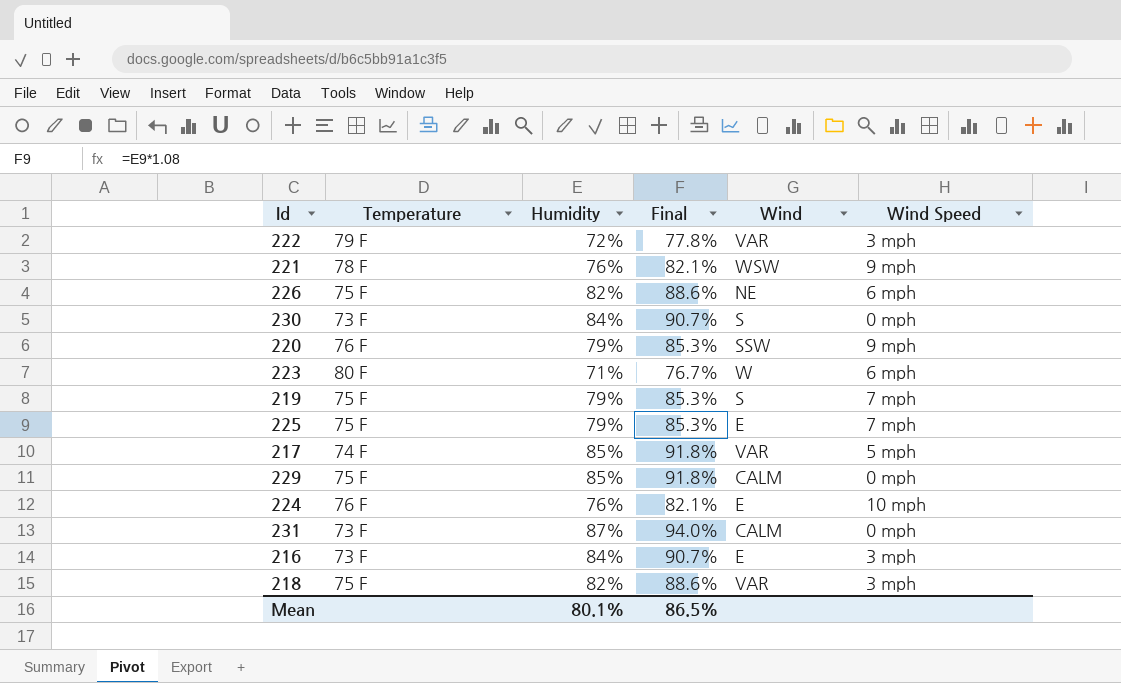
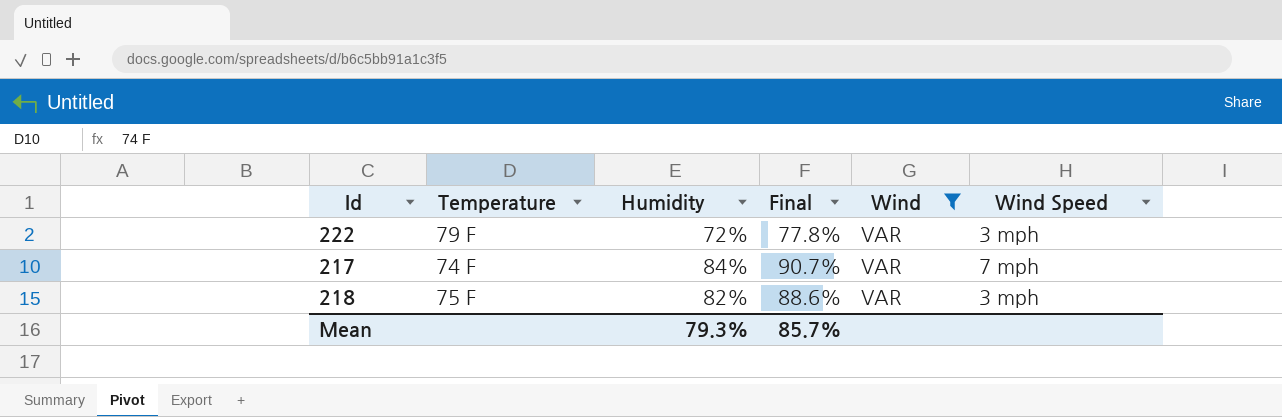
filter: none -> Wind = VAR
217 | Humidity: 85% -> 84%
217 | Final: 91.8% -> 90.7%
217 | Wind Speed: 5 mph -> 7 mph
Mean | Humidity: 80.1% -> 79.3%
Mean | Final: 86.5% -> 85.7%

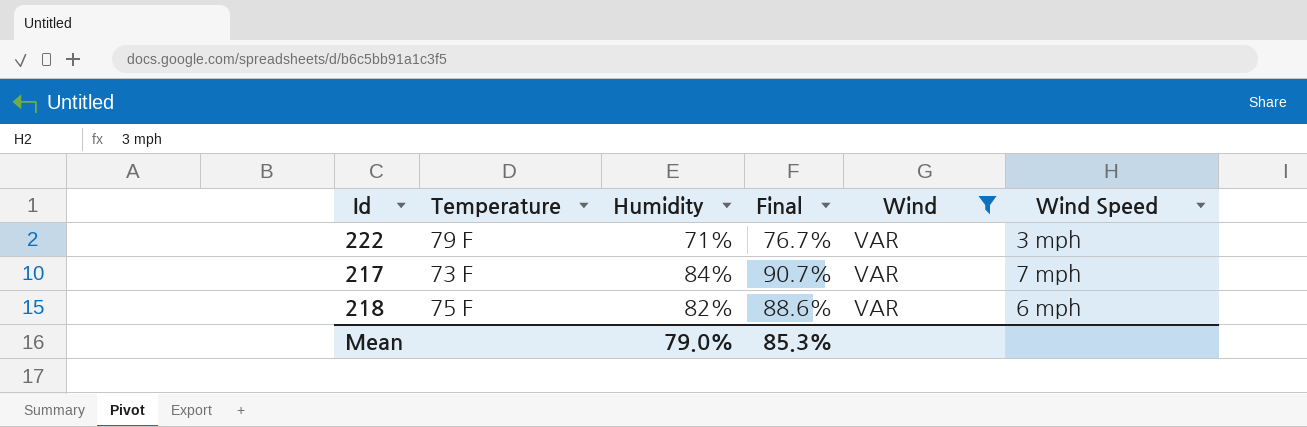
222 | Humidity: 72% -> 71%
222 | Final: 77.8% -> 76.7%
217 | Temperature: 74 F -> 73 F
218 | Wind Speed: 3 mph -> 6 mph
Mean | Humidity: 79.3% -> 79.0%
Mean | Final: 85.7% -> 85.3%

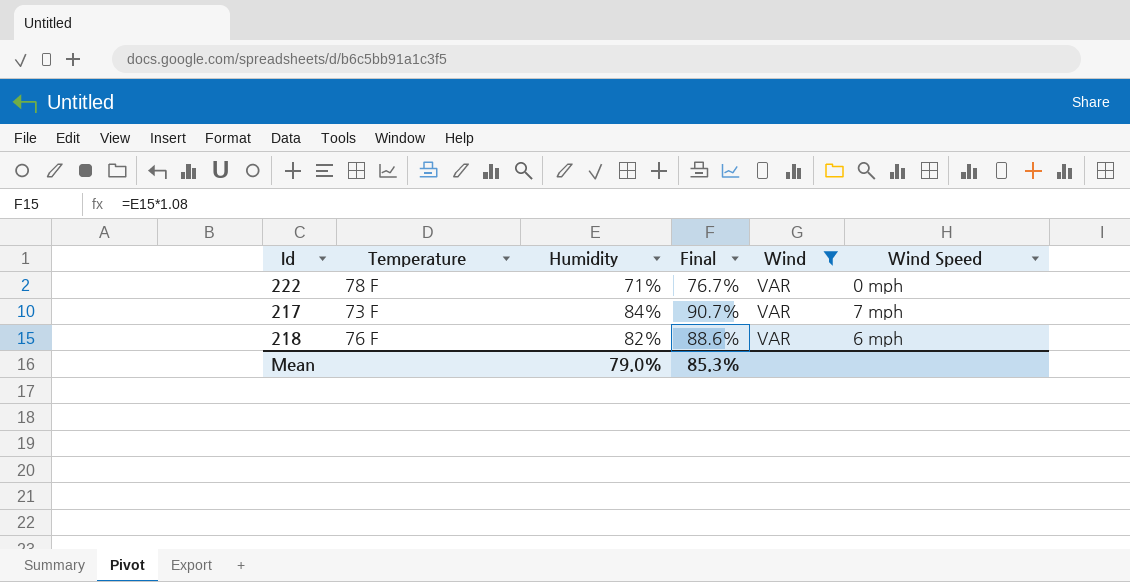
222 | Temperature: 79 F -> 78 F
222 | Wind Speed: 3 mph -> 0 mph
218 | Temperature: 75 F -> 76 F

